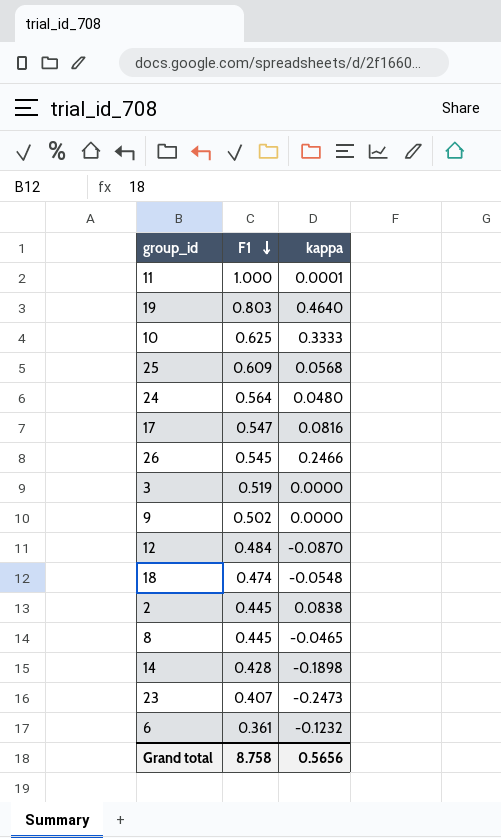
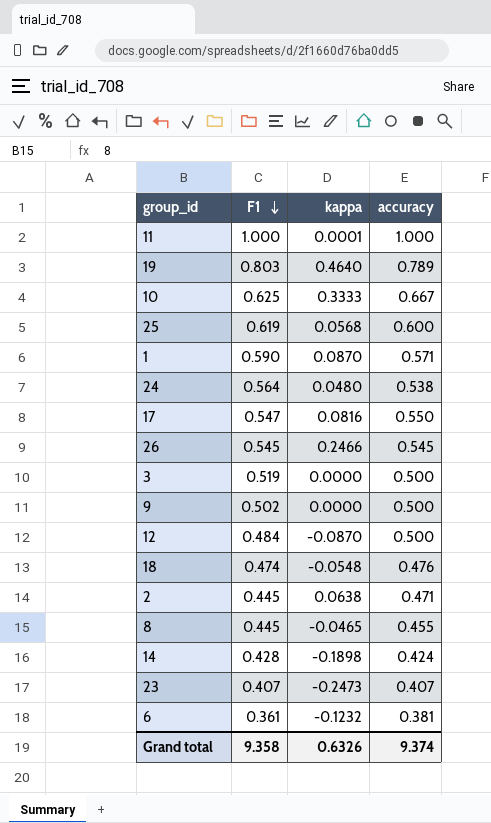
column accuracy | position: none -> 4
25 | F1: 0.609 -> 0.619
row 1: none -> 0.590 | 0.0870 | 0.571
2 | kappa: 0.0838 -> 0.0638
Grand total | F1: 8.758 -> 9.358
Grand total | kappa: 0.5656 -> 0.6326

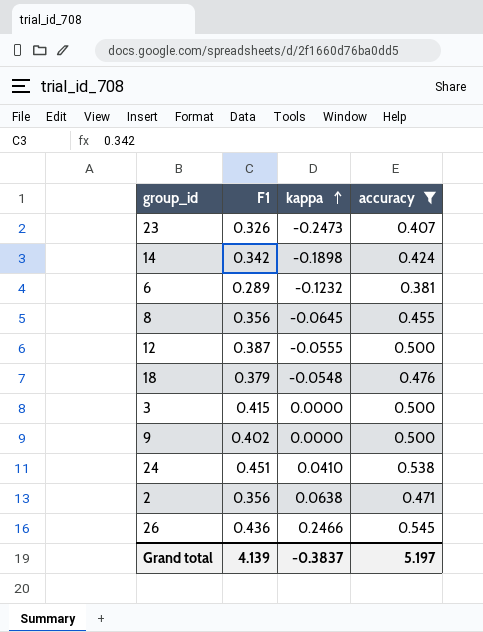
filter: none -> accuracy <= 0.545
row order: F1 descending -> kappa ascending
23 | F1: 0.407 -> 0.326
14 | F1: 0.428 -> 0.342
6 | F1: 0.361 -> 0.289
8 | F1: 0.445 -> 0.356
8 | kappa: -0.0465 -> -0.0645
12 | F1: 0.484 -> 0.387
12 | kappa: -0.0870 -> -0.0555
18 | F1: 0.474 -> 0.379
3 | F1: 0.519 -> 0.415
9 | F1: 0.502 -> 0.402
24 | F1: 0.564 -> 0.451
24 | kappa: 0.0480 -> 0.0410
2 | F1: 0.445 -> 0.356
26 | F1: 0.545 -> 0.436
Grand total | F1: 9.358 -> 4.139
Grand total | kappa: 0.6326 -> -0.3837
Grand total | accuracy: 9.374 -> 5.197

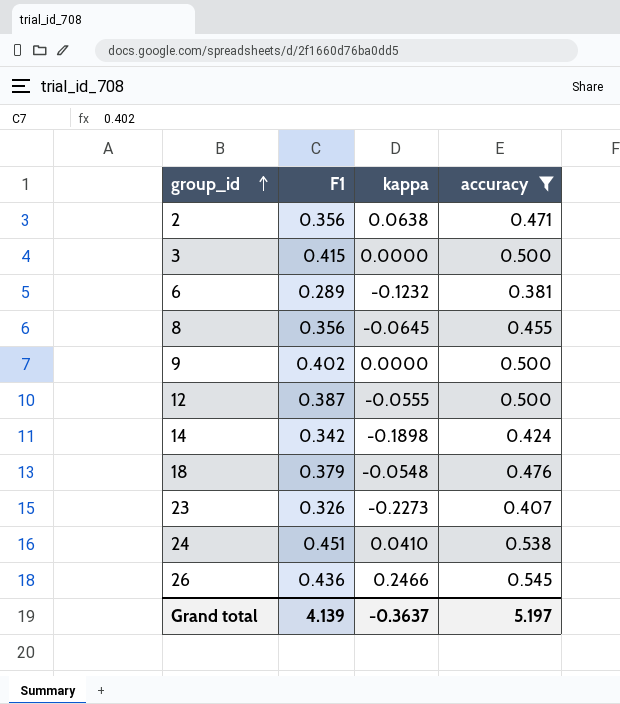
row order: kappa ascending -> group_id ascending
23 | kappa: -0.2473 -> -0.2273
Grand total | kappa: -0.3837 -> -0.3637

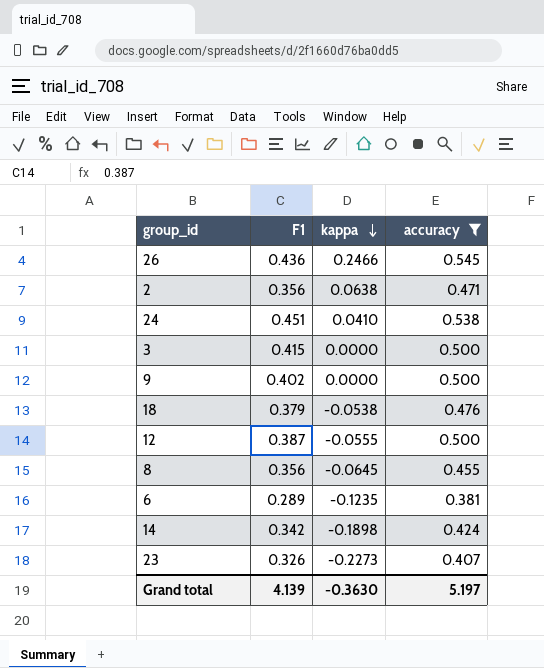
row order: group_id ascending -> kappa descending
18 | kappa: -0.0548 -> -0.0538
6 | kappa: -0.1232 -> -0.1235
Grand total | kappa: -0.3637 -> -0.3630

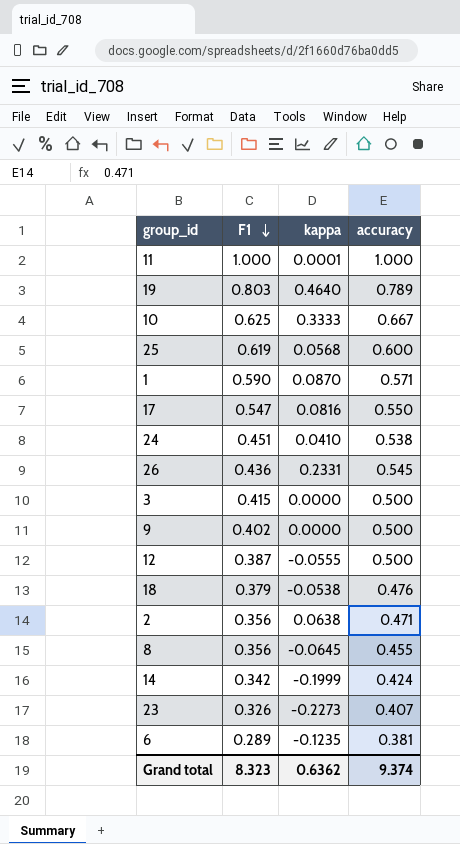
filter: accuracy <= 0.545 -> none
row order: kappa descending -> F1 descending
26 | kappa: 0.2466 -> 0.2331
14 | kappa: -0.1898 -> -0.1999
Grand total | F1: 4.139 -> 8.323
Grand total | kappa: -0.3630 -> 0.6362
Grand total | accuracy: 5.197 -> 9.374

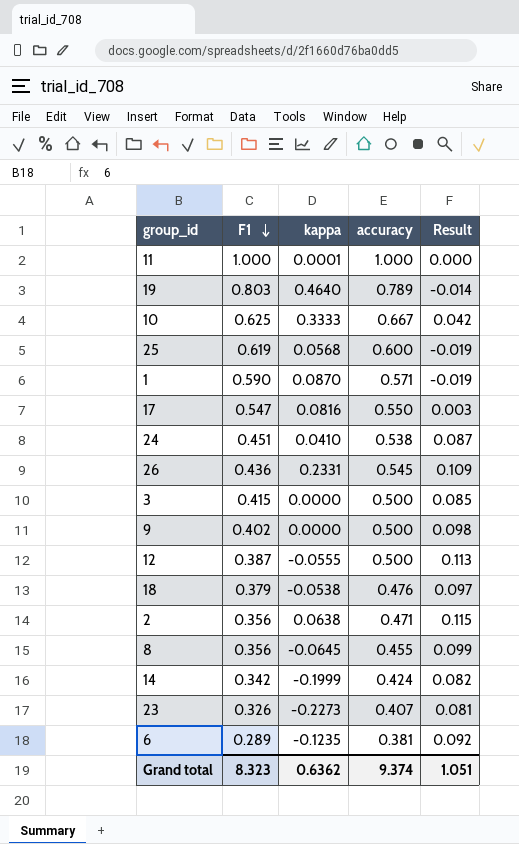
column Result | formula: none -> [accuracy] - [F1]

